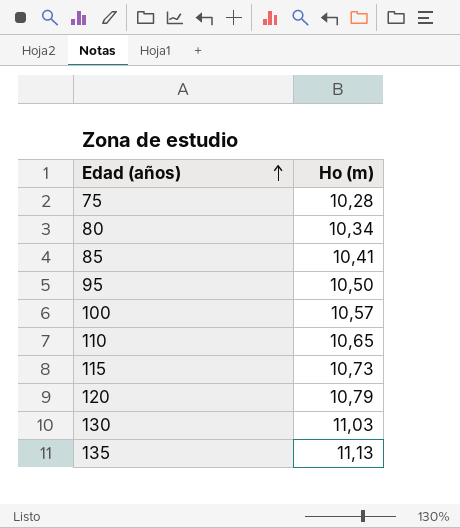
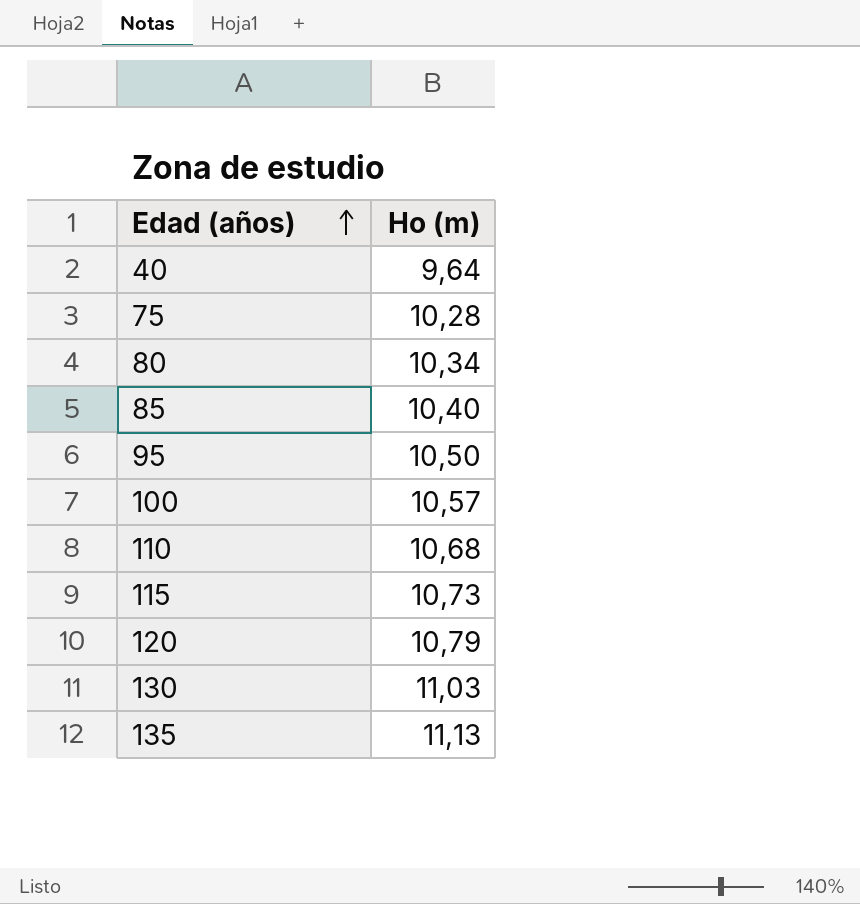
row 40: none -> 9,64
85 | Ho (m): 10,41 -> 10,40
110 | Ho (m): 10,65 -> 10,68

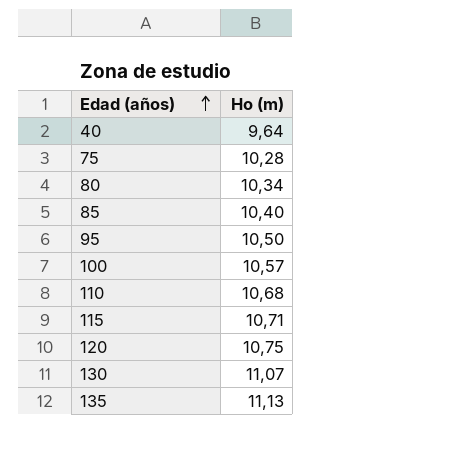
115 | Ho (m): 10,73 -> 10,71
120 | Ho (m): 10,79 -> 10,75
130 | Ho (m): 11,03 -> 11,07

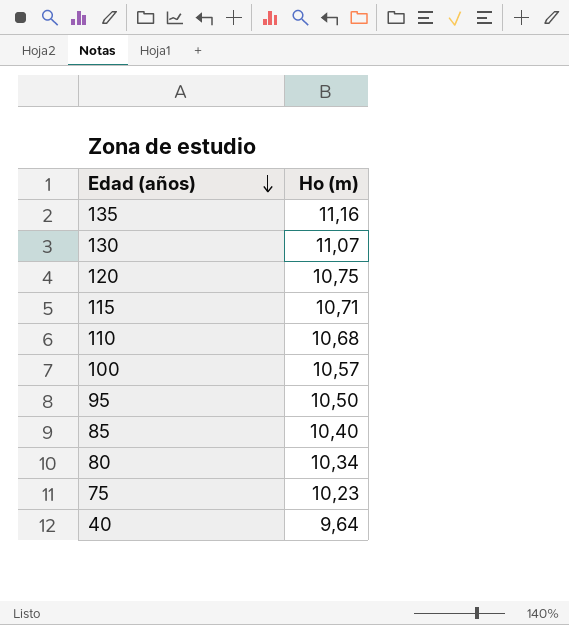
row order: Edad (años) ascending -> Edad (años) descending
135 | Ho (m): 11,13 -> 11,16
75 | Ho (m): 10,28 -> 10,23

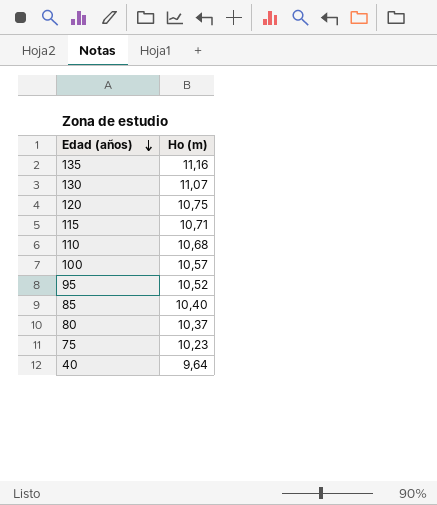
95 | Ho (m): 10,50 -> 10,52
80 | Ho (m): 10,34 -> 10,37

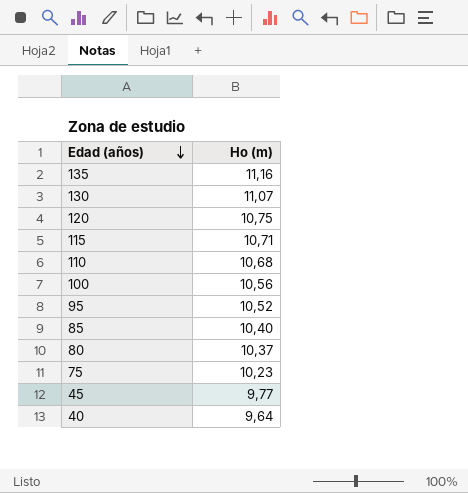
100 | Ho (m): 10,57 -> 10,56
row 45: none -> 9,77

